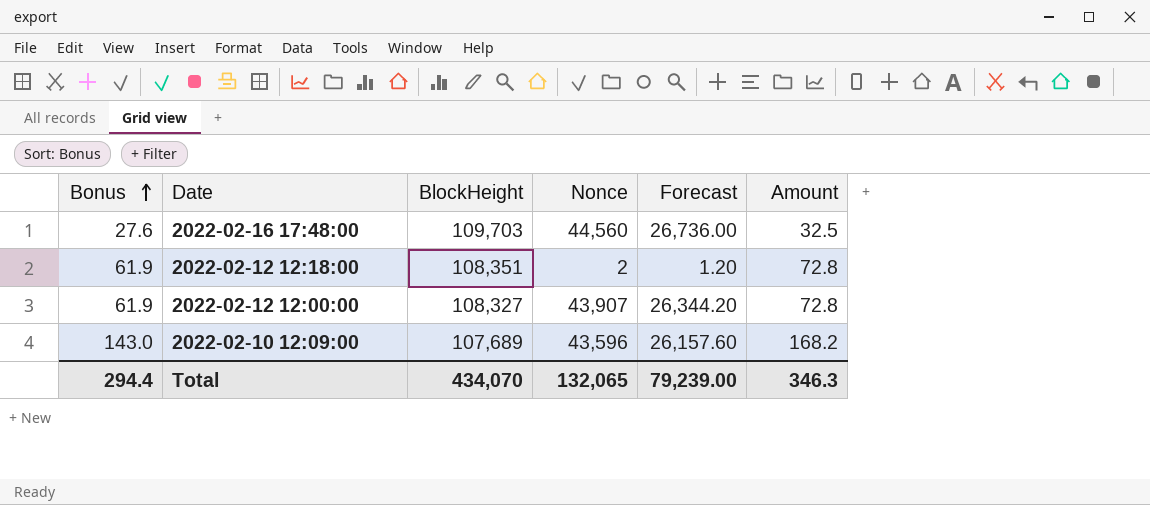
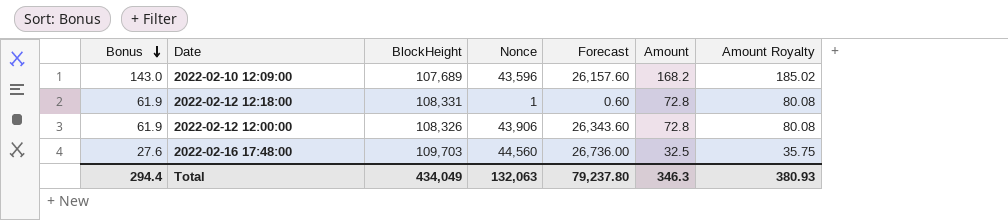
row order: Bonus ascending -> Bonus descending
column Amount Royalty | formula: none -> [Amount] * 1.1
2022-02-12 12:18:00 | BlockHeight: 108,351 -> 108,331
2022-02-12 12:18:00 | Nonce: 2 -> 1
2022-02-12 12:18:00 | Forecast: 1.20 -> 0.60
2022-02-12 12:00:00 | BlockHeight: 108,327 -> 108,326
2022-02-12 12:00:00 | Nonce: 43,907 -> 43,906
2022-02-12 12:00:00 | Forecast: 26,344.20 -> 26,343.60
Total | BlockHeight: 434,070 -> 434,049
Total | Nonce: 132,065 -> 132,063
Total | Forecast: 79,239.00 -> 79,237.80

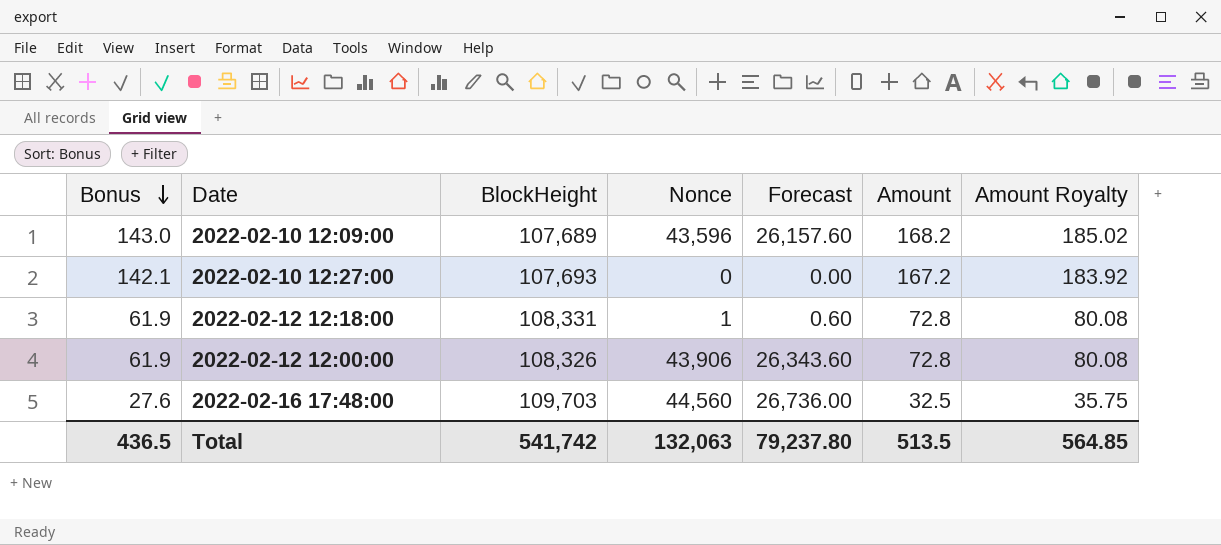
row 2022-02-10 12:27:00: none -> 142.1 | 107,693 | 0 | 0.00 | 167.2 | 183.92
Total | Bonus: 294.4 -> 436.5
Total | BlockHeight: 434,049 -> 541,742
Total | Amount: 346.3 -> 513.5
Total | Amount Royalty: 380.93 -> 564.85

